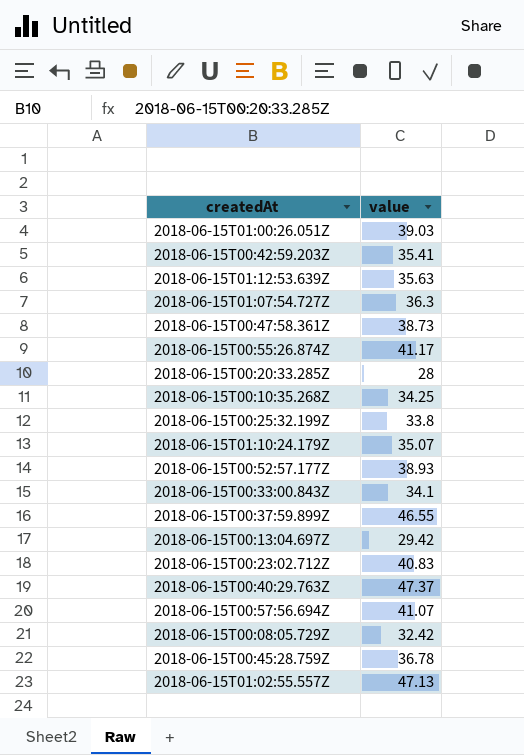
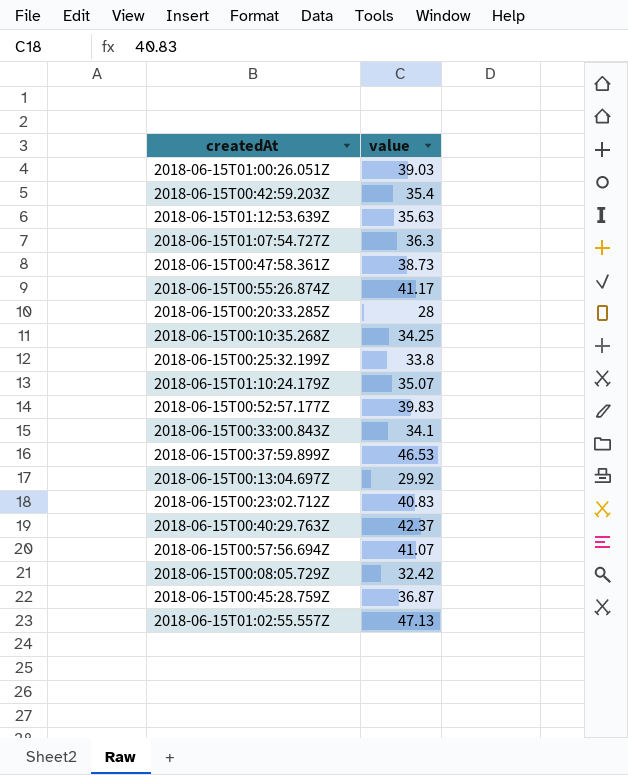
2018-06-15T00:42:59.203Z | value: 35.41 -> 35.4
2018-06-15T00:52:57.177Z | value: 38.93 -> 39.83
2018-06-15T00:37:59.899Z | value: 46.55 -> 46.53
2018-06-15T00:13:04.697Z | value: 29.42 -> 29.92
2018-06-15T00:40:29.763Z | value: 47.37 -> 42.37
2018-06-15T00:45:28.759Z | value: 36.78 -> 36.87

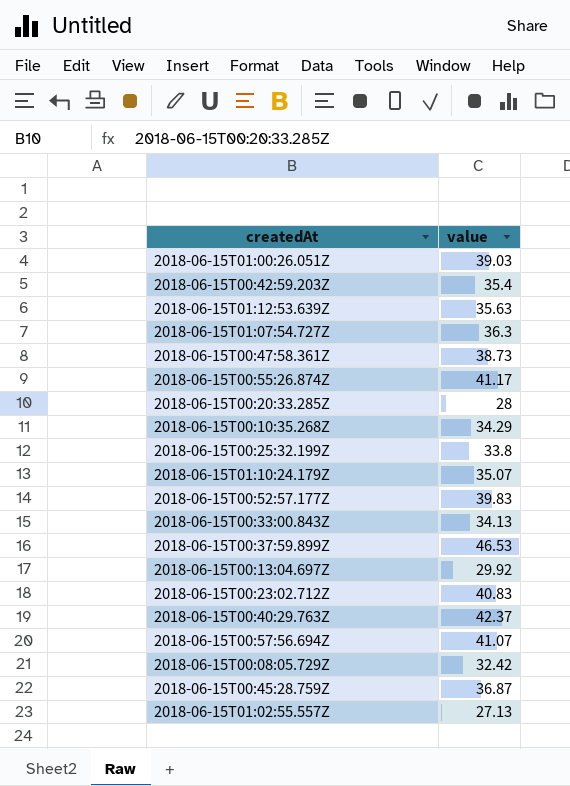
2018-06-15T00:10:35.268Z | value: 34.25 -> 34.29
2018-06-15T00:33:00.843Z | value: 34.1 -> 34.13
2018-06-15T01:02:55.557Z | value: 47.13 -> 27.13

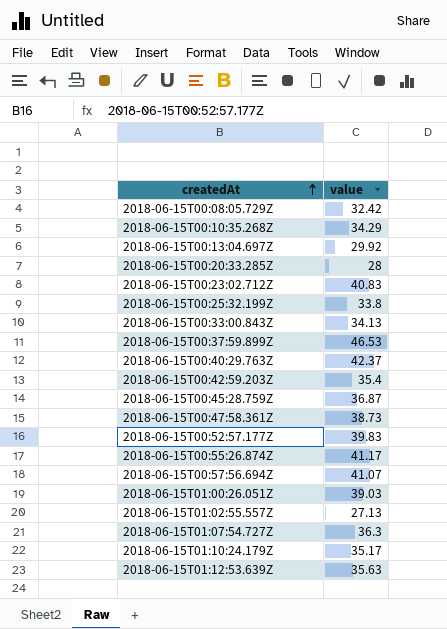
row order: none -> createdAt ascending
2018-06-15T01:10:24.179Z | value: 35.07 -> 35.17

